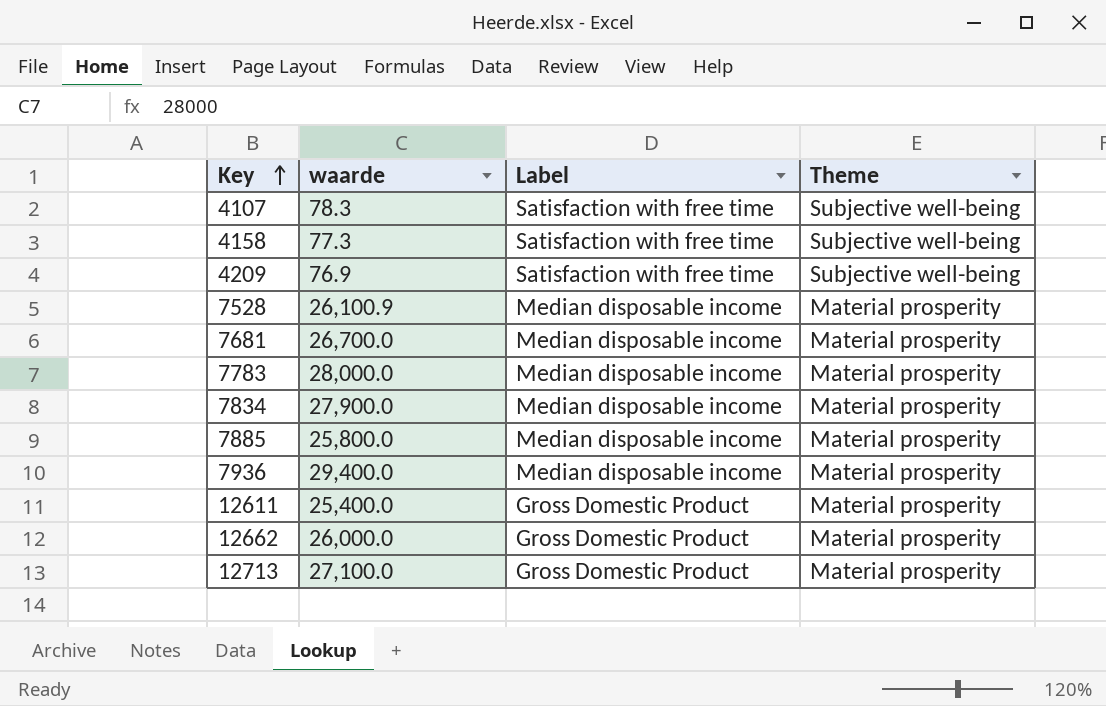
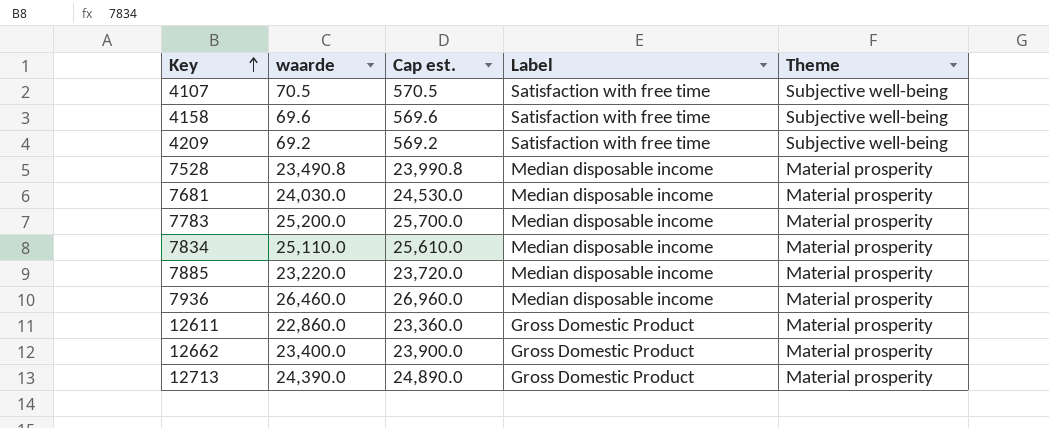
column Cap est. | formula: none -> [waarde] + 500
4107 | waarde: 78.3 -> 70.5
4158 | waarde: 77.3 -> 69.6
4209 | waarde: 76.9 -> 69.2
7528 | waarde: 26,100.9 -> 23,490.8
7681 | waarde: 26,700.0 -> 24,030.0
7783 | waarde: 28,000.0 -> 25,200.0
7834 | waarde: 27,900.0 -> 25,110.0
7885 | waarde: 25,800.0 -> 23,220.0
7936 | waarde: 29,400.0 -> 26,460.0
12611 | waarde: 25,400.0 -> 22,860.0
12662 | waarde: 26,000.0 -> 23,400.0
12713 | waarde: 27,100.0 -> 24,390.0

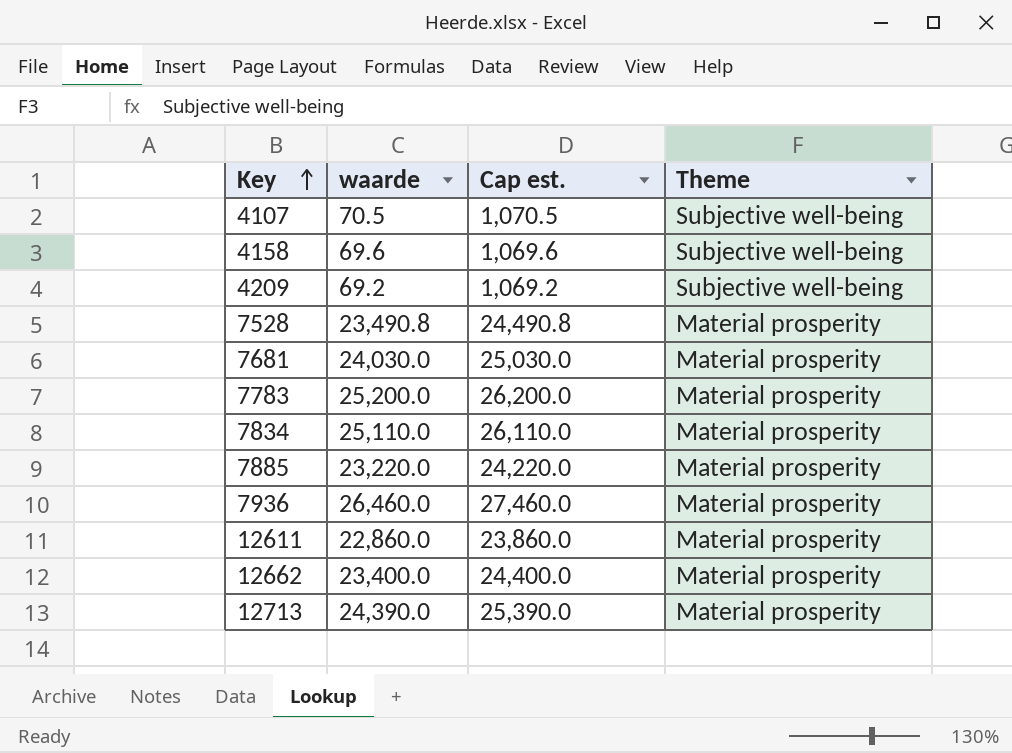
column Label | position: 4 -> none
column Cap est. | formula: [waarde] + 500 -> [waarde] + 1000

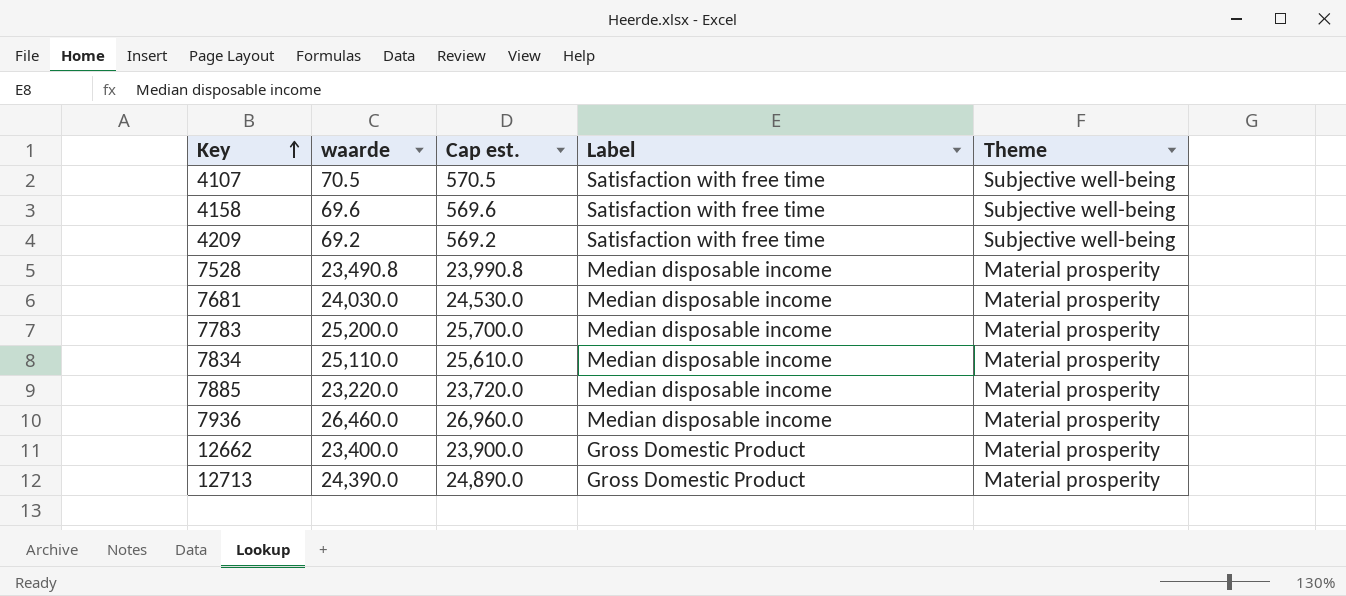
column Cap est. | formula: [waarde] + 1000 -> [waarde] + 500
column Label | position: none -> 4
row 12611: 22,860.0 | 23,860.0 | Material prosperity -> none

